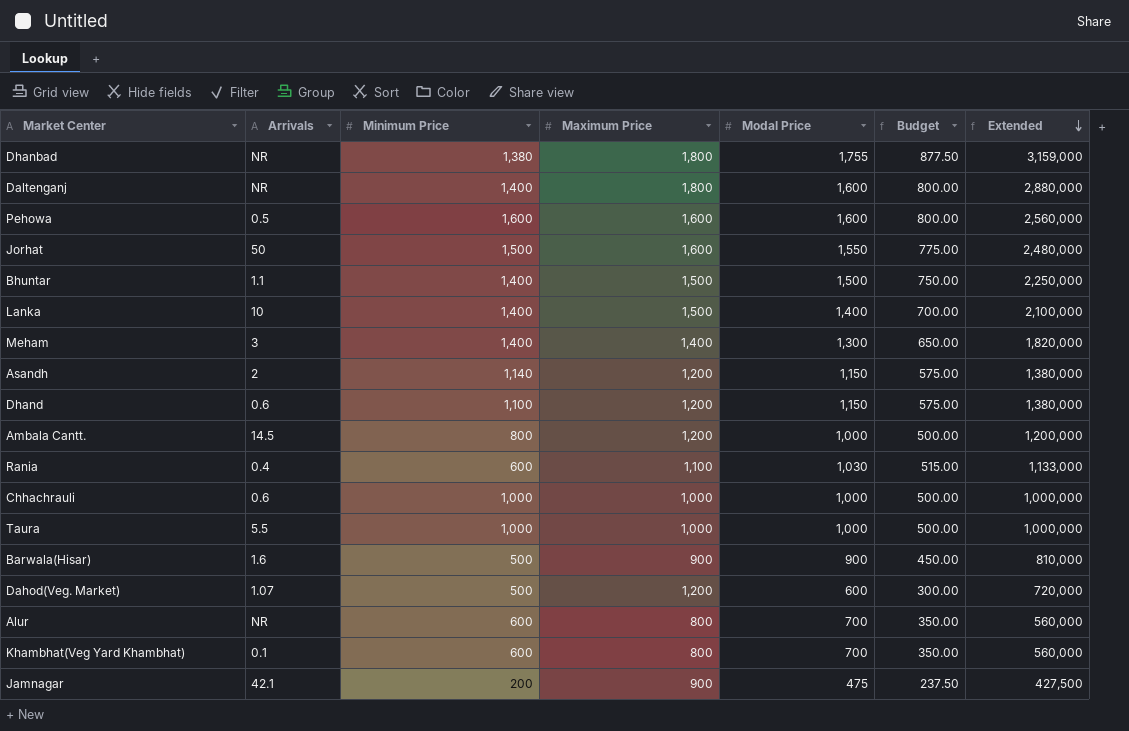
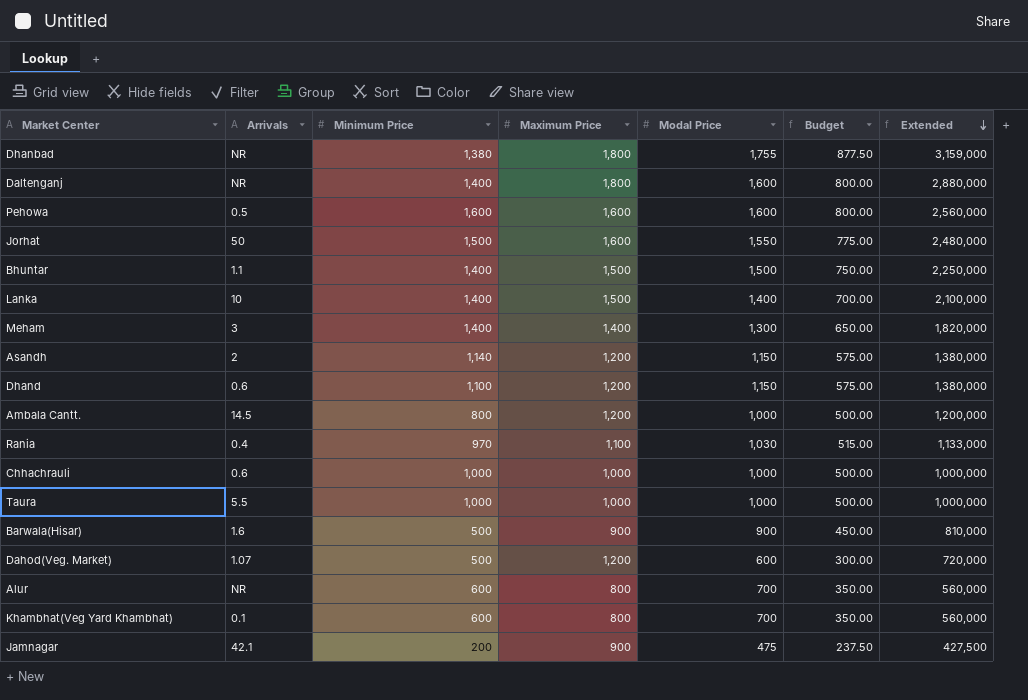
Rania | Minimum Price: 600 -> 970

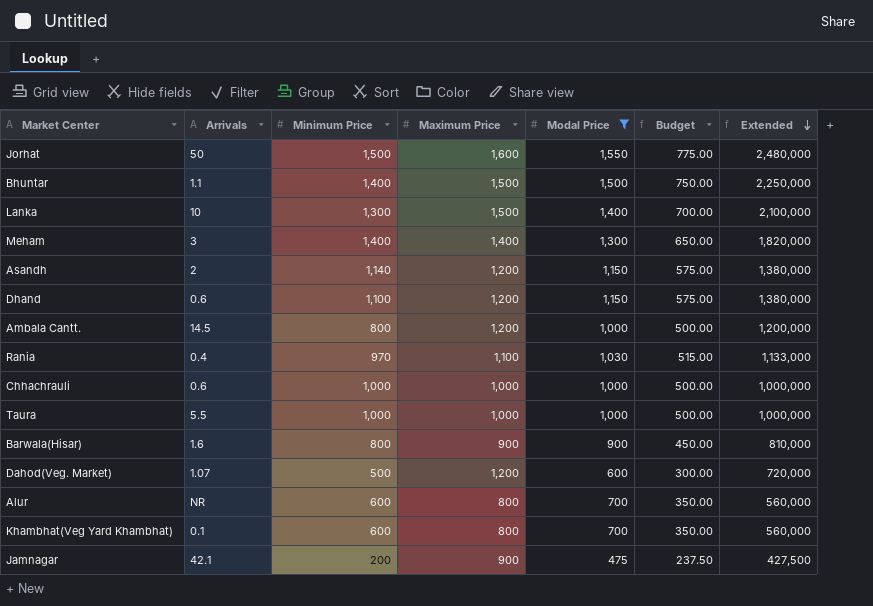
filter: none -> Modal Price <= 1,550
Lanka | Minimum Price: 1,400 -> 1,300
Barwala(Hisar) | Minimum Price: 500 -> 800

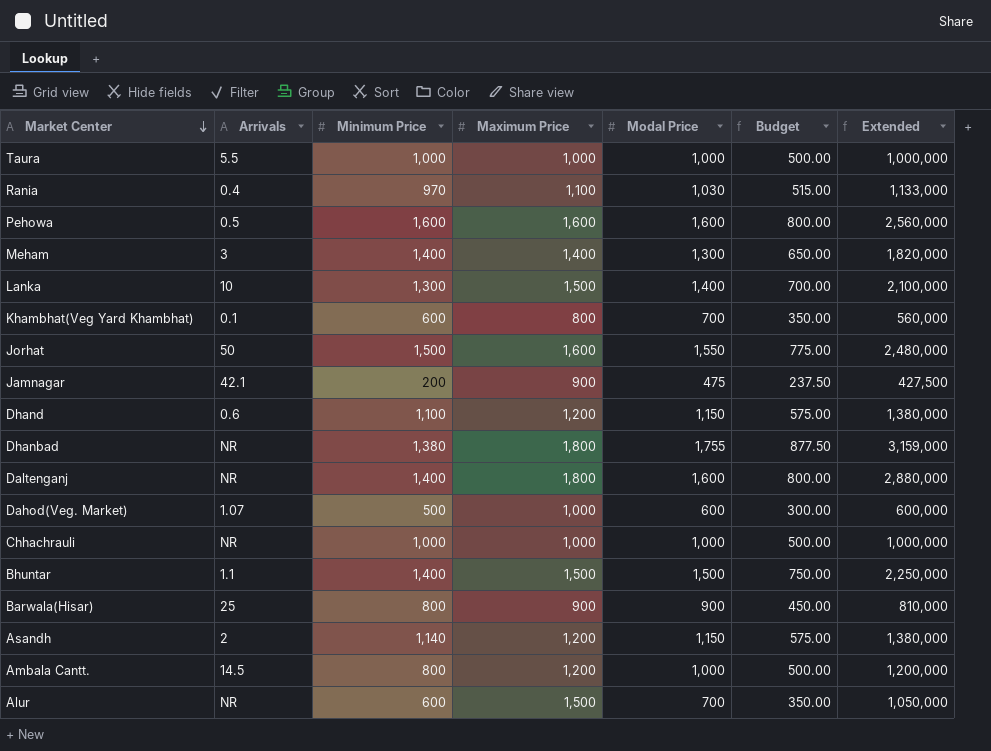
filter: Modal Price <= 1,550 -> none
row order: Extended descending -> Market Center descending
Dahod(Veg. Market) | Maximum Price: 1,200 -> 1,000
Dahod(Veg. Market) | Extended: 720,000 -> 600,000
Chhachrauli | Arrivals: 0.6 -> NR
Barwala(Hisar) | Arrivals: 1.6 -> 25
Alur | Maximum Price: 800 -> 1,500
Alur | Extended: 560,000 -> 1,050,000

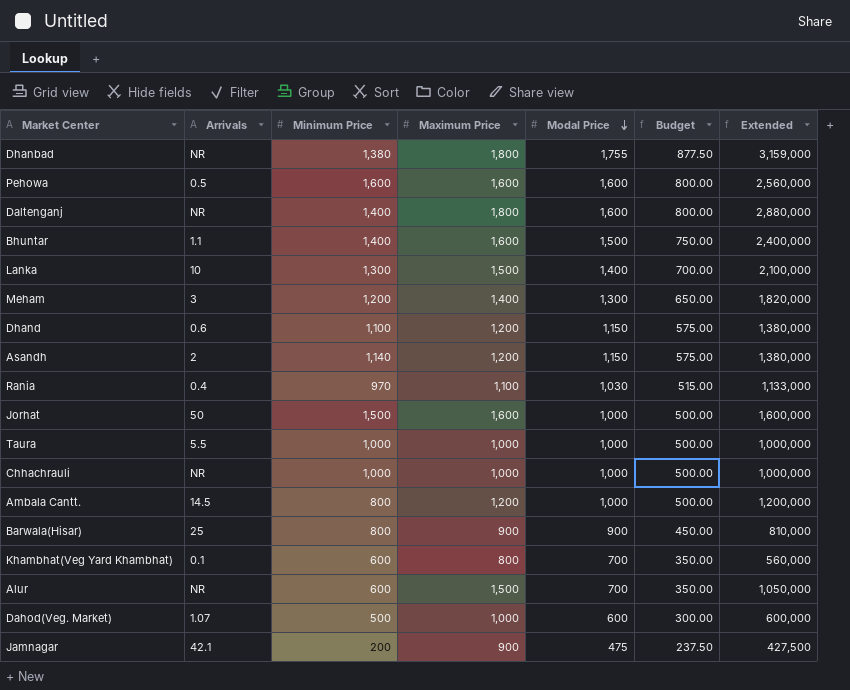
row order: Market Center descending -> Modal Price descending
Bhuntar | Maximum Price: 1,500 -> 1,600
Bhuntar | Extended: 2,250,000 -> 2,400,000
Meham | Minimum Price: 1,400 -> 1,200
Jorhat | Modal Price: 1,550 -> 1,000
Jorhat | Budget: 775.00 -> 500.00
Jorhat | Extended: 2,480,000 -> 1,600,000

